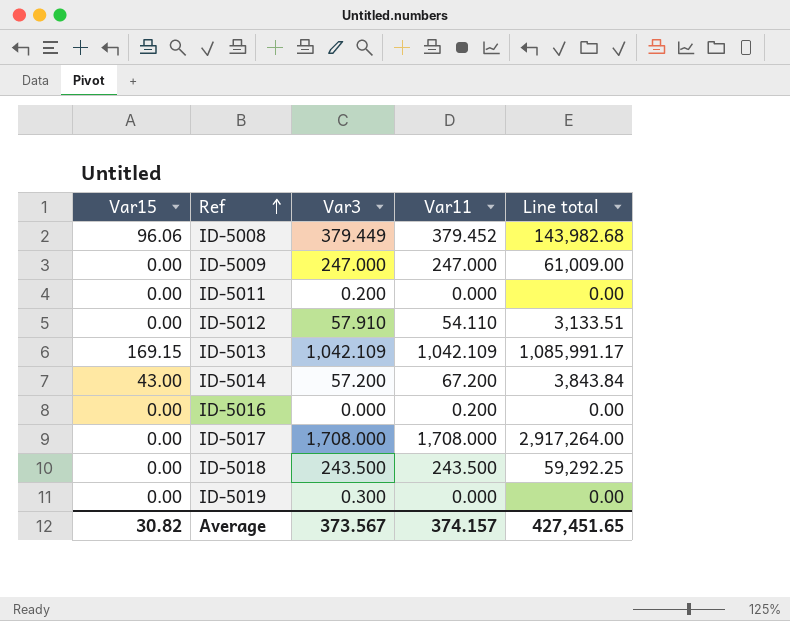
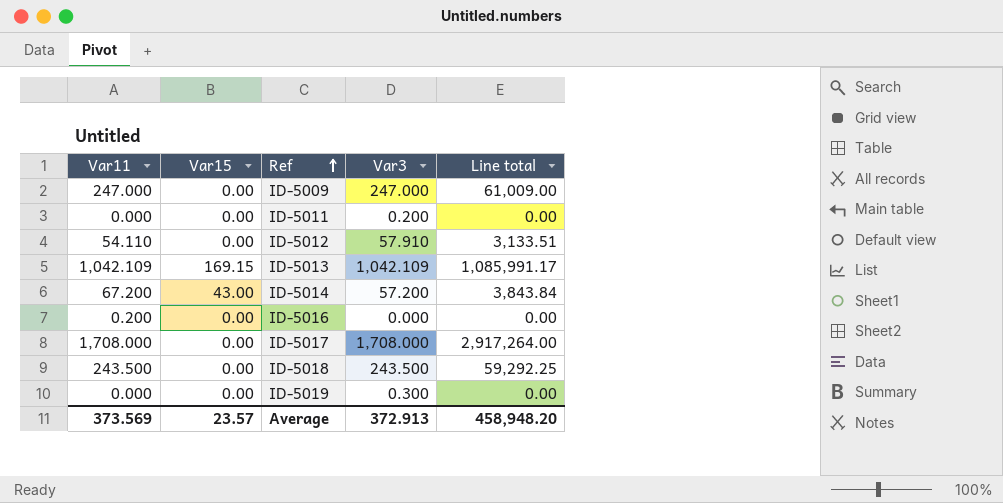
column Var11 | position: 4 -> 1
row ID-5008: 96.06 | 379.449 | 379.452 | 143,982.68 -> none
Average | Var11: 374.157 -> 373.569
Average | Var15: 30.82 -> 23.57
Average | Var3: 373.567 -> 372.913
Average | Line total: 427,451.65 -> 458,948.20

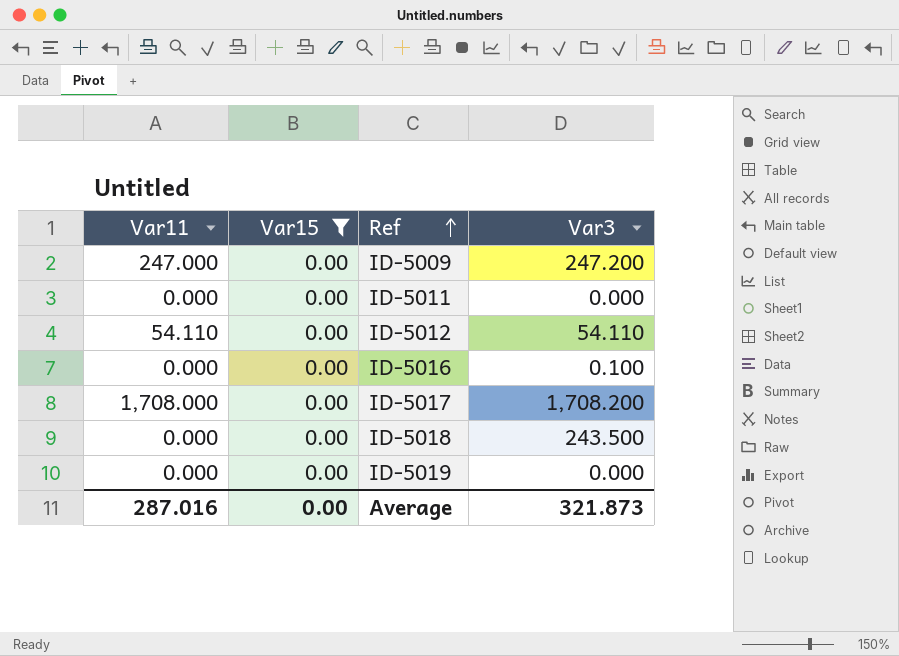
filter: none -> Var15 = 0.00
column Line total | formula: [Var11] * [Var3] -> none
ID-5009 | Var3: 247.000 -> 247.200
ID-5011 | Var3: 0.200 -> 0.000
ID-5012 | Var3: 57.910 -> 54.110
ID-5016 | Var11: 0.200 -> 0.000
ID-5016 | Var3: 0.000 -> 0.100
ID-5017 | Var3: 1,708.000 -> 1,708.200
ID-5018 | Var11: 243.500 -> 0.000
ID-5019 | Var3: 0.300 -> 0.000
Average | Var11: 373.569 -> 287.016
Average | Var15: 23.57 -> 0.00
Average | Var3: 372.913 -> 321.873

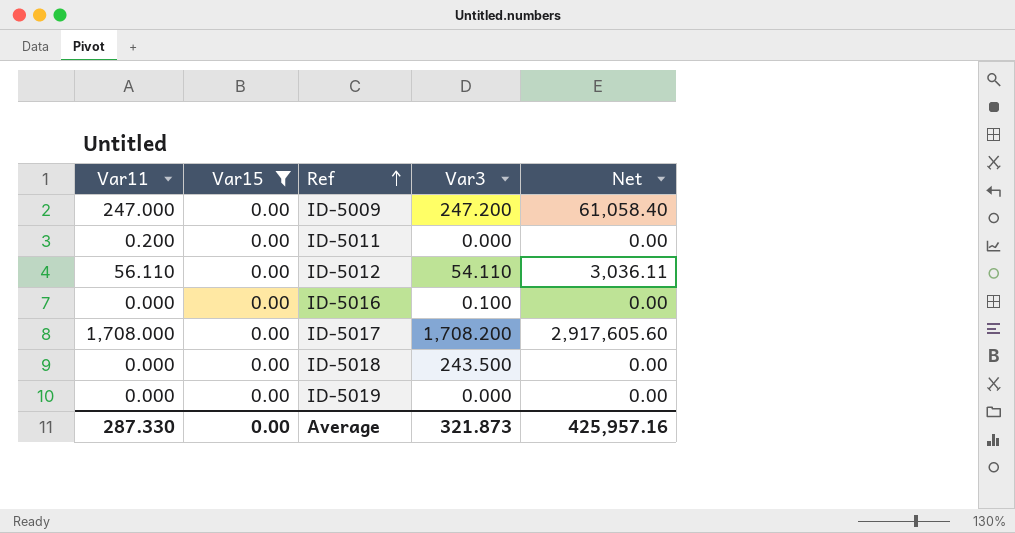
column Net | formula: none -> [Var11] * [Var3]
ID-5011 | Var11: 0.000 -> 0.200
ID-5012 | Var11: 54.110 -> 56.110
Average | Var11: 287.016 -> 287.330

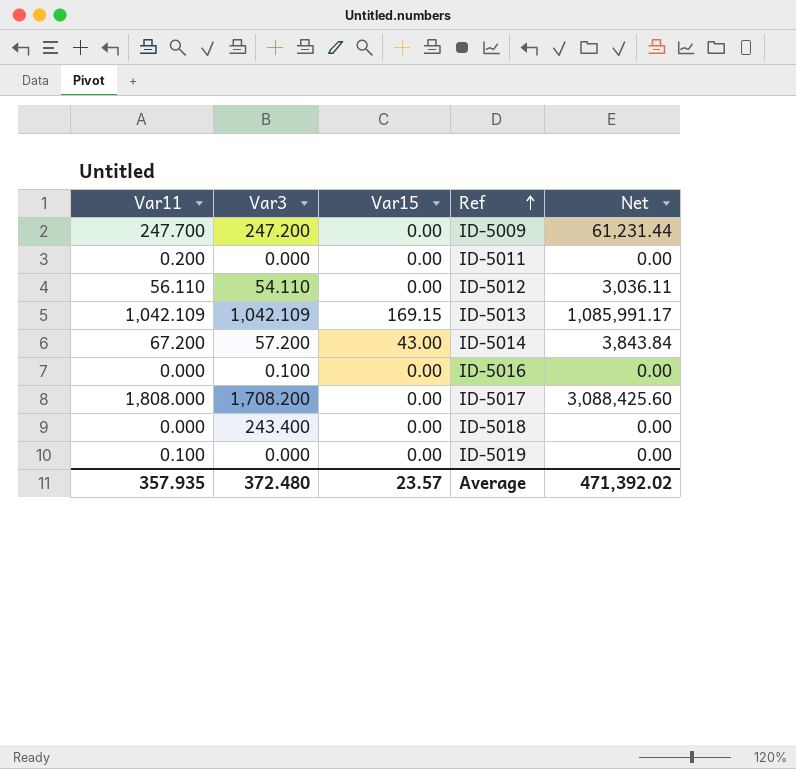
filter: Var15 = 0.00 -> none
column Var3 | position: 4 -> 2
ID-5009 | Var11: 247.000 -> 247.700
ID-5009 | Net: 61,058.40 -> 61,231.44
ID-5017 | Var11: 1,708.000 -> 1,808.000
ID-5017 | Net: 2,917,605.60 -> 3,088,425.60
ID-5018 | Var3: 243.500 -> 243.400
ID-5019 | Var11: 0.000 -> 0.100
Average | Var11: 287.330 -> 357.935
Average | Var3: 321.873 -> 372.480
Average | Var15: 0.00 -> 23.57
Average | Net: 425,957.16 -> 471,392.02

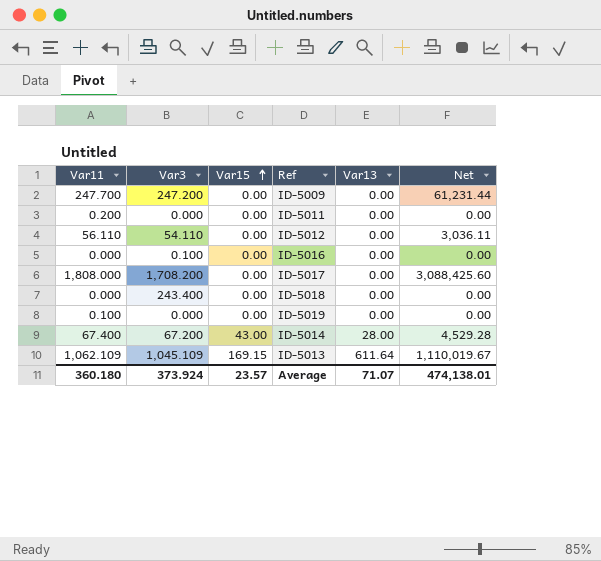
row order: Ref ascending -> Var15 ascending
column Var13 | position: none -> 5
ID-5014 | Var11: 67.200 -> 67.400
ID-5014 | Var3: 57.200 -> 67.200
ID-5014 | Net: 3,843.84 -> 4,529.28
ID-5013 | Var11: 1,042.109 -> 1,062.109
ID-5013 | Var3: 1,042.109 -> 1,045.109
ID-5013 | Net: 1,085,991.17 -> 1,110,019.67
Average | Var11: 357.935 -> 360.180
Average | Var3: 372.480 -> 373.924
Average | Net: 471,392.02 -> 474,138.01

